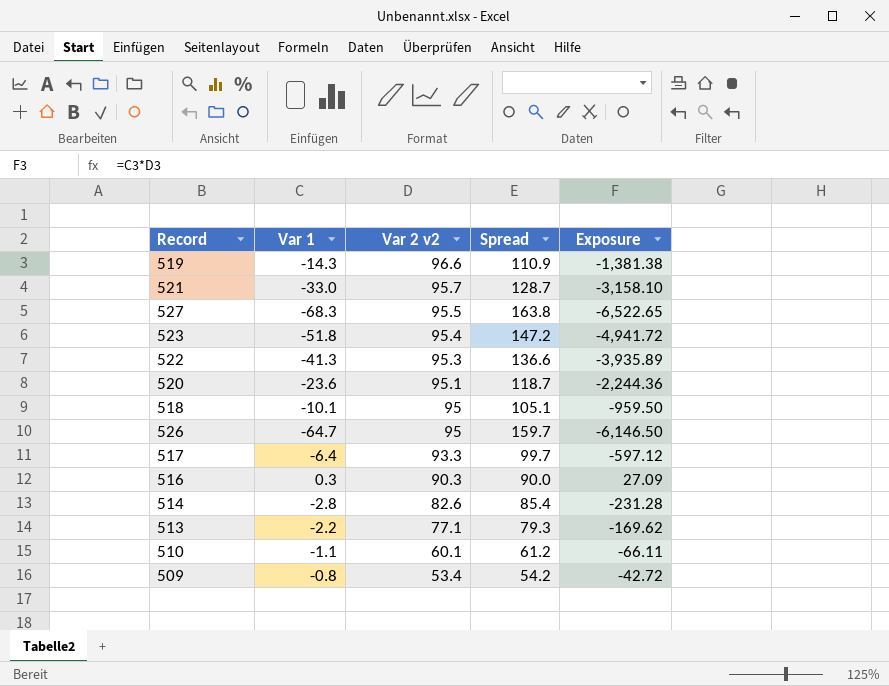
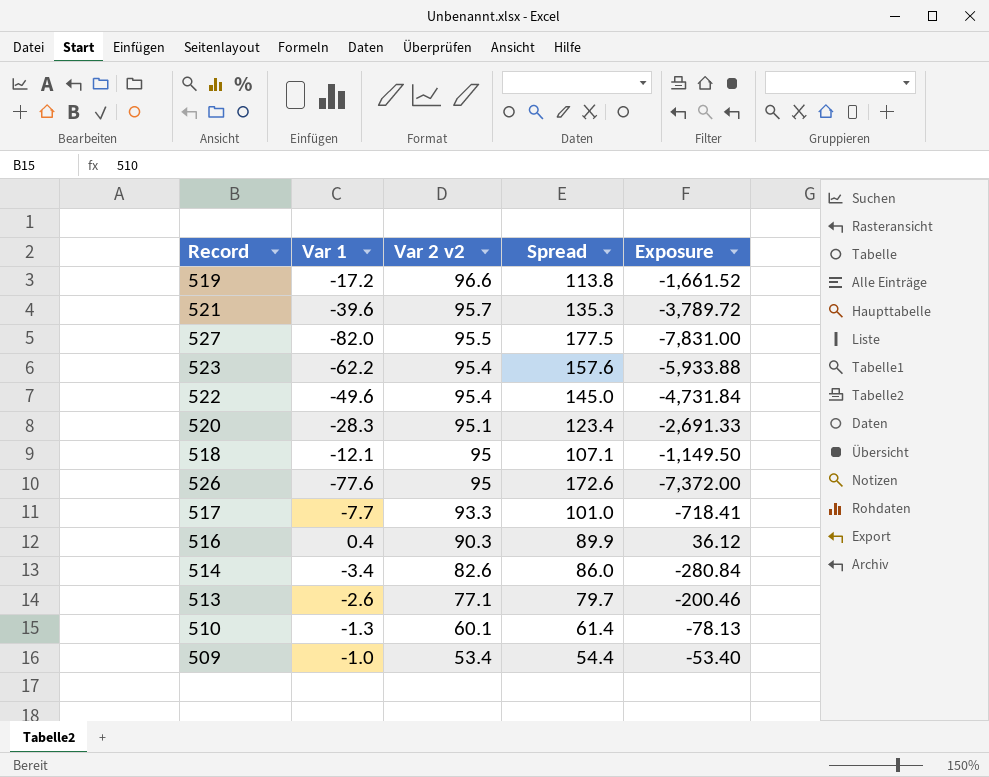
519 | Var 1: -14.3 -> -17.2
519 | Spread: 110.9 -> 113.8
519 | Exposure: -1,381.38 -> -1,661.52
521 | Var 1: -33.0 -> -39.6
521 | Spread: 128.7 -> 135.3
521 | Exposure: -3,158.10 -> -3,789.72
527 | Var 1: -68.3 -> -82.0
527 | Spread: 163.8 -> 177.5
527 | Exposure: -6,522.65 -> -7,831.00
523 | Var 1: -51.8 -> -62.2
523 | Spread: 147.2 -> 157.6
523 | Exposure: -4,941.72 -> -5,933.88
522 | Var 1: -41.3 -> -49.6
522 | Var 2 v2: 95.3 -> 95.4
522 | Spread: 136.6 -> 145.0
522 | Exposure: -3,935.89 -> -4,731.84
520 | Var 1: -23.6 -> -28.3
520 | Spread: 118.7 -> 123.4
520 | Exposure: -2,244.36 -> -2,691.33
518 | Var 1: -10.1 -> -12.1
518 | Spread: 105.1 -> 107.1
518 | Exposure: -959.50 -> -1,149.50
526 | Var 1: -64.7 -> -77.6
526 | Spread: 159.7 -> 172.6
526 | Exposure: -6,146.50 -> -7,372.00
517 | Var 1: -6.4 -> -7.7
517 | Spread: 99.7 -> 101.0
517 | Exposure: -597.12 -> -718.41
516 | Var 1: 0.3 -> 0.4
516 | Spread: 90.0 -> 89.9
516 | Exposure: 27.09 -> 36.12
514 | Var 1: -2.8 -> -3.4
514 | Spread: 85.4 -> 86.0
514 | Exposure: -231.28 -> -280.84
513 | Var 1: -2.2 -> -2.6
513 | Spread: 79.3 -> 79.7
513 | Exposure: -169.62 -> -200.46
510 | Var 1: -1.1 -> -1.3
510 | Spread: 61.2 -> 61.4
510 | Exposure: -66.11 -> -78.13
509 | Var 1: -0.8 -> -1.0
509 | Spread: 54.2 -> 54.4
509 | Exposure: -42.72 -> -53.40

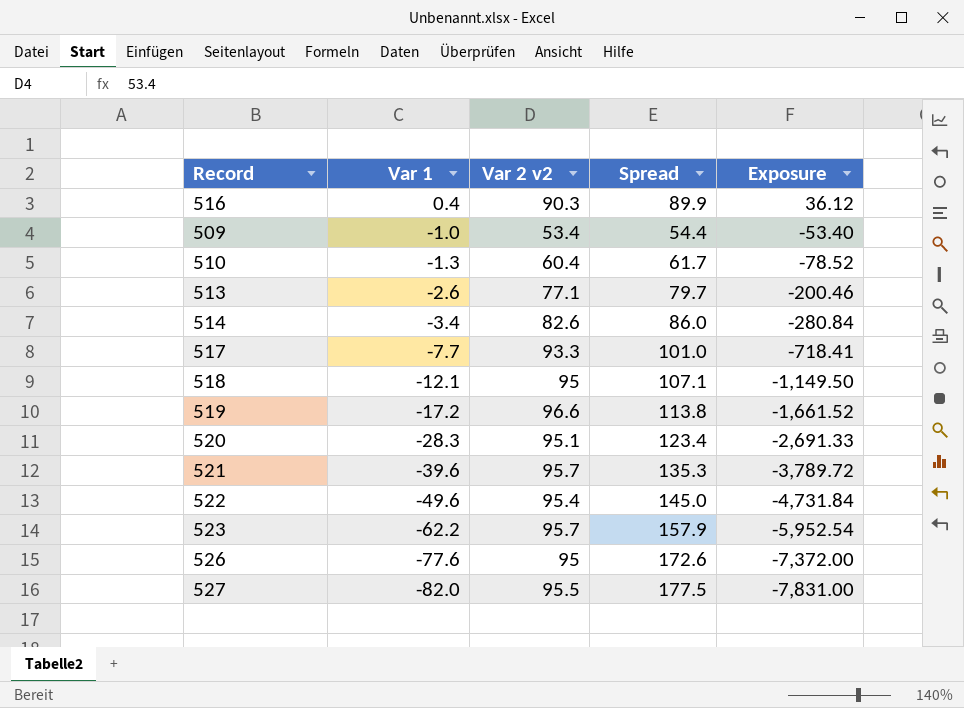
row order: Var 2 v2 descending -> Var 1 descending
510 | Var 2 v2: 60.1 -> 60.4
510 | Spread: 61.4 -> 61.7
510 | Exposure: -78.13 -> -78.52
523 | Var 2 v2: 95.4 -> 95.7
523 | Spread: 157.6 -> 157.9
523 | Exposure: -5,933.88 -> -5,952.54

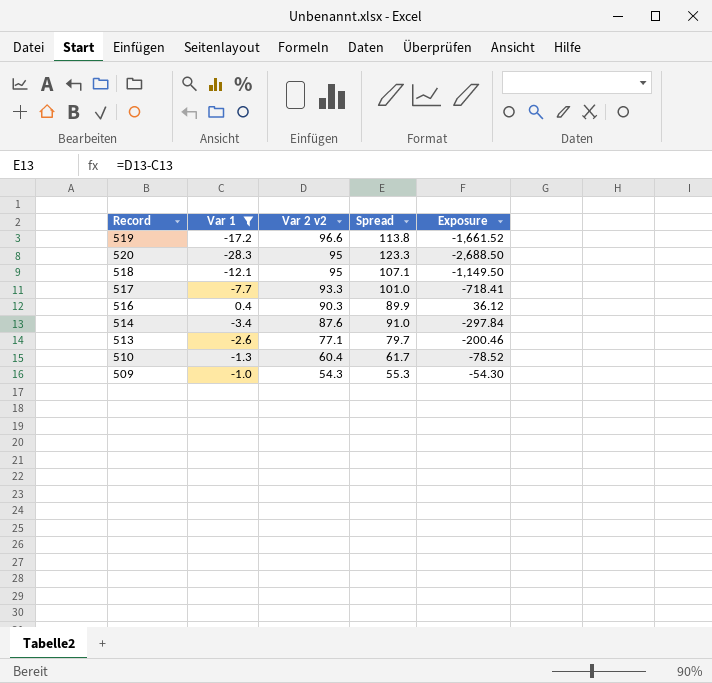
filter: none -> Var 1 >= -28.3
row order: Var 1 descending -> Var 2 v2 descending
520 | Var 2 v2: 95.1 -> 95
520 | Spread: 123.4 -> 123.3
520 | Exposure: -2,691.33 -> -2,688.50
514 | Var 2 v2: 82.6 -> 87.6
514 | Spread: 86.0 -> 91.0
514 | Exposure: -280.84 -> -297.84
509 | Var 2 v2: 53.4 -> 54.3
509 | Spread: 54.4 -> 55.3
509 | Exposure: -53.40 -> -54.30

